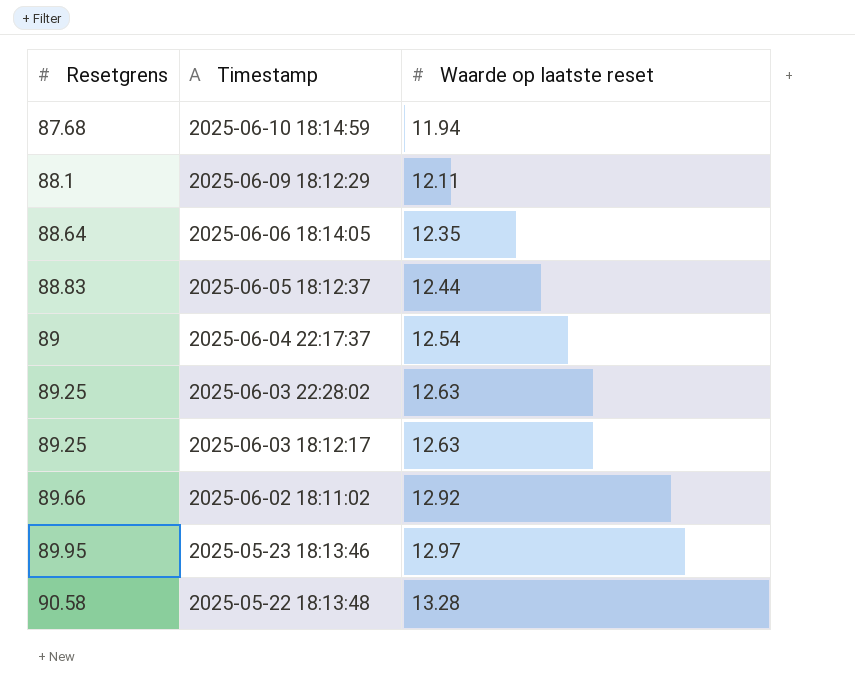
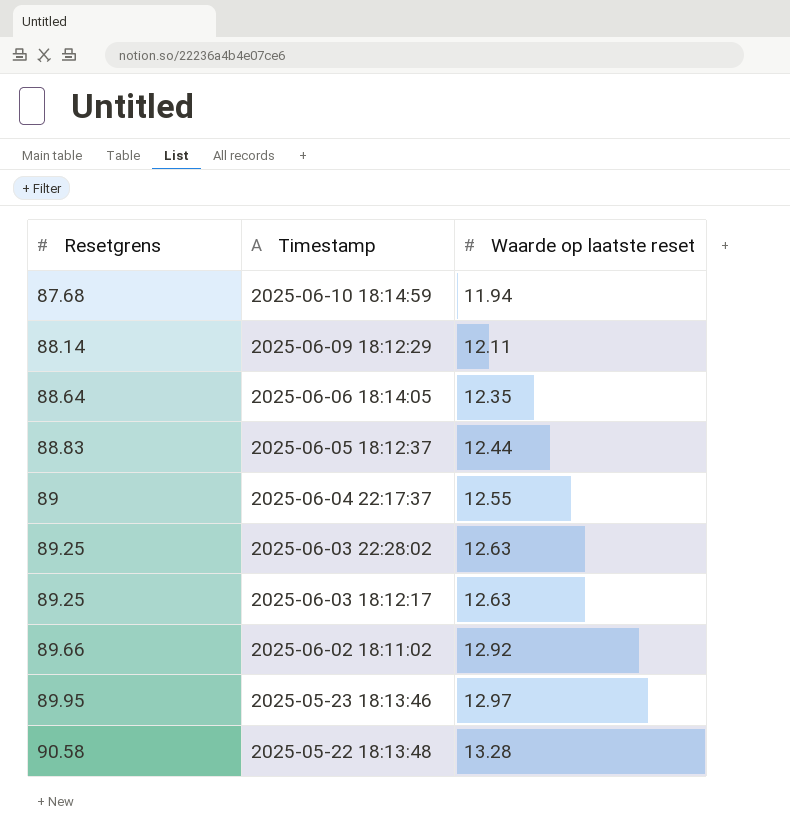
2025-06-09 18:12:29 | Resetgrens: 88.1 -> 88.14
2025-06-04 22:17:37 | Waarde op laatste reset: 12.54 -> 12.55

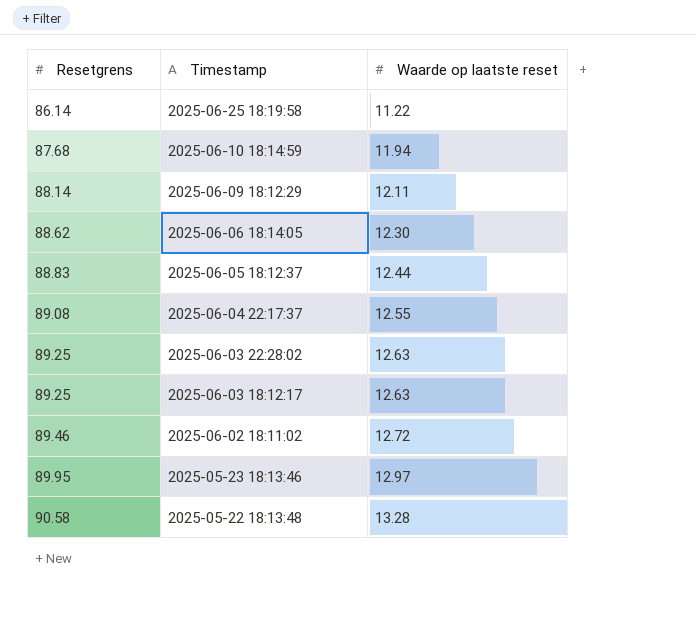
row 2025-06-25 18:19:58: none -> 86.14 | 11.22
2025-06-06 18:14:05 | Resetgrens: 88.64 -> 88.62
2025-06-06 18:14:05 | Waarde op laatste reset: 12.35 -> 12.30
2025-06-04 22:17:37 | Resetgrens: 89 -> 89.08
2025-06-02 18:11:02 | Resetgrens: 89.66 -> 89.46
2025-06-02 18:11:02 | Waarde op laatste reset: 12.92 -> 12.72

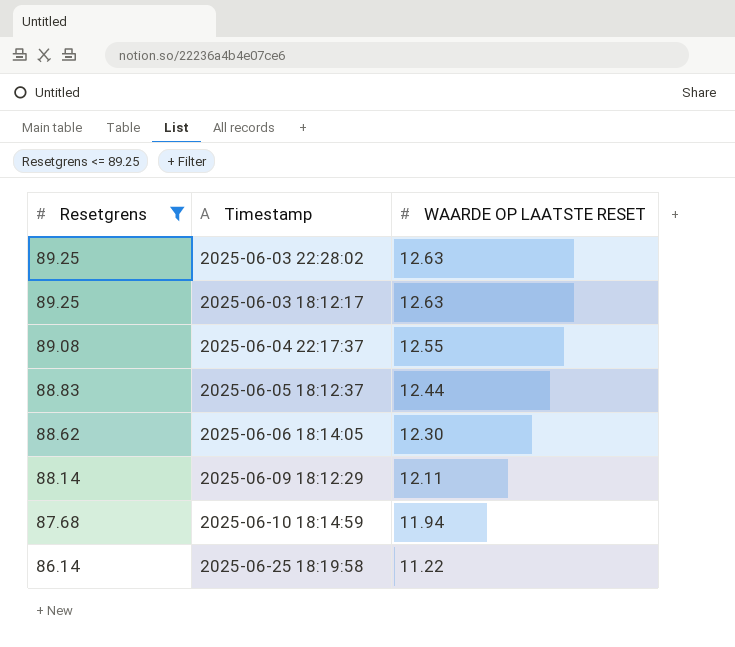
filter: none -> Resetgrens <= 89.25
row order: Resetgrens ascending -> Resetgrens descending
column name: Waarde op laatste reset -> WAARDE OP LAATSTE RESET

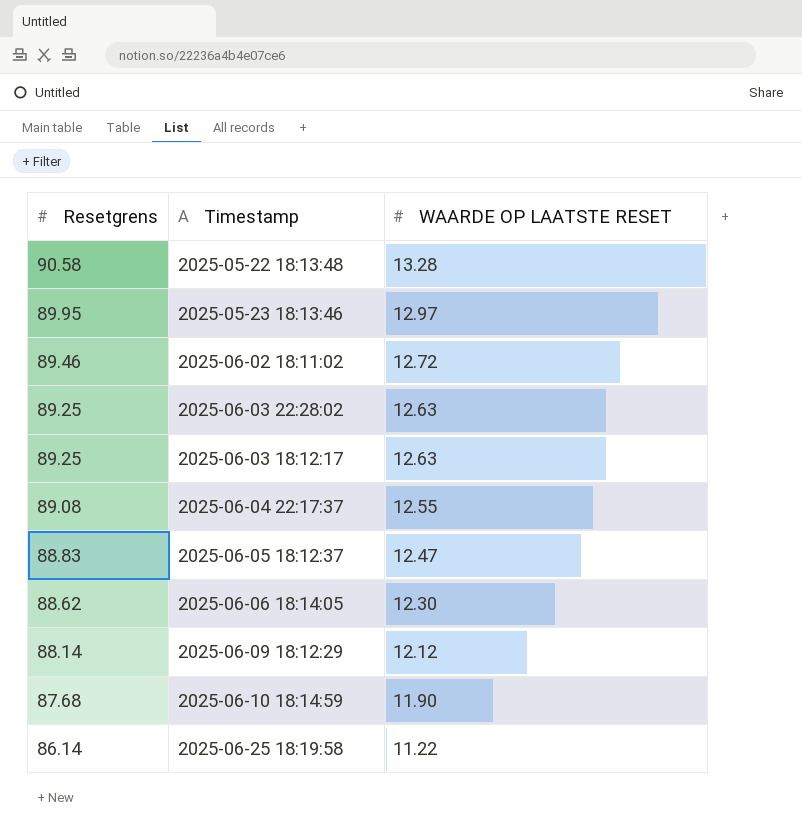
filter: Resetgrens <= 89.25 -> none
2025-06-05 18:12:37 | WAARDE OP LAATSTE RESET: 12.44 -> 12.47
2025-06-09 18:12:29 | WAARDE OP LAATSTE RESET: 12.11 -> 12.12
2025-06-10 18:14:59 | WAARDE OP LAATSTE RESET: 11.94 -> 11.90

